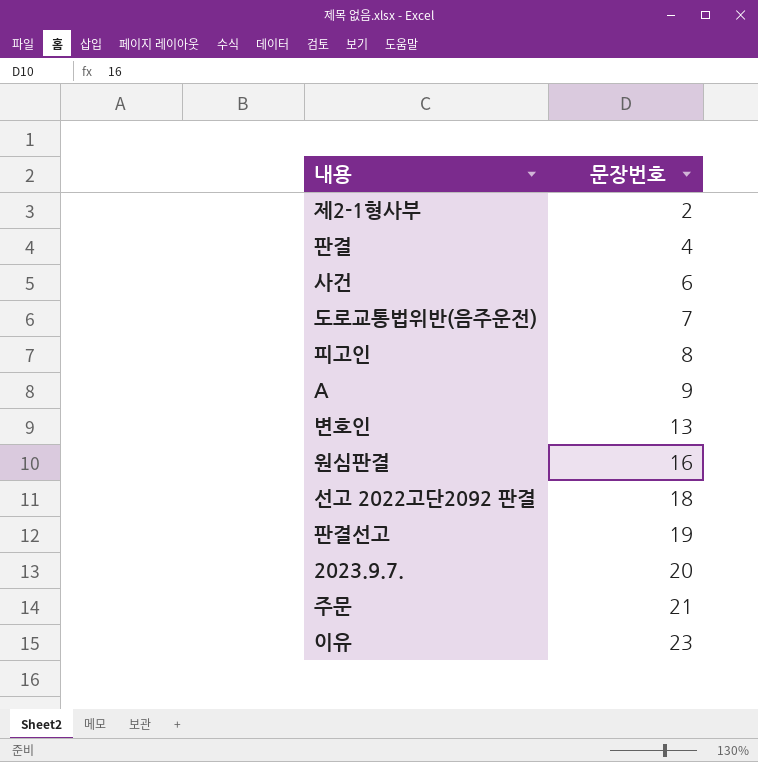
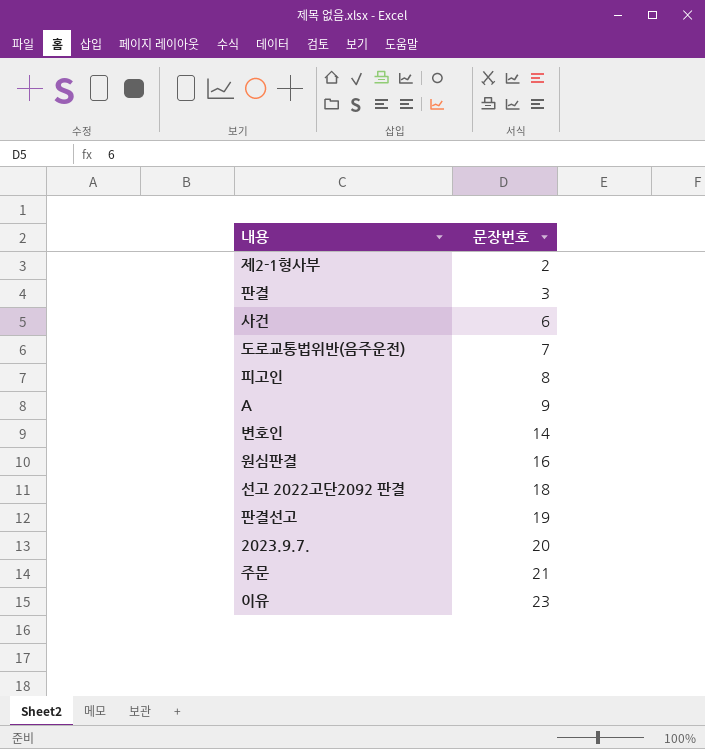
판결 | 문장번호: 4 -> 3
변호인 | 문장번호: 13 -> 14

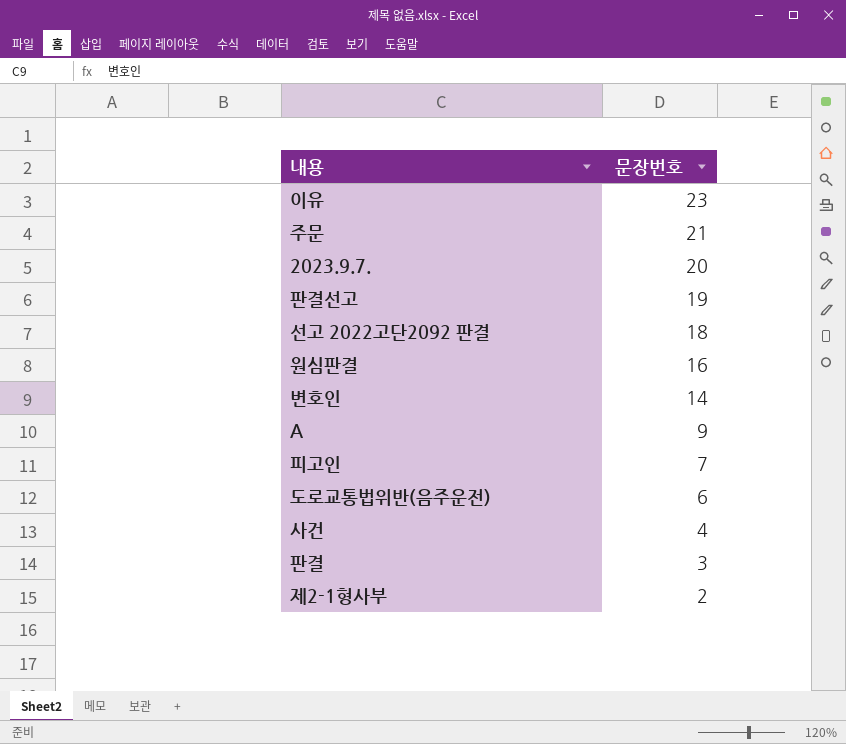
row order: 문장번호 ascending -> 문장번호 descending
피고인 | 문장번호: 8 -> 7
도로교통법위반(음주운전) | 문장번호: 7 -> 6
사건 | 문장번호: 6 -> 4

